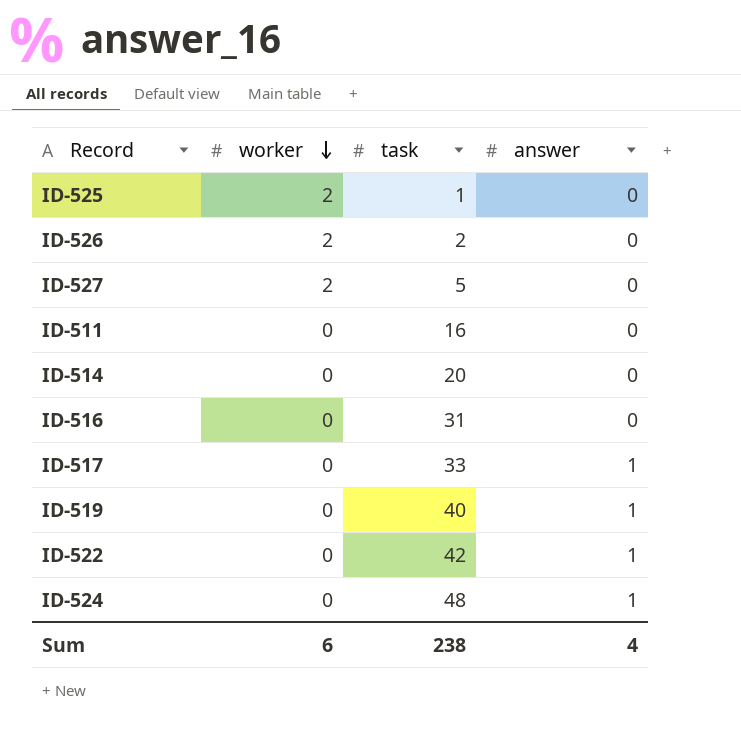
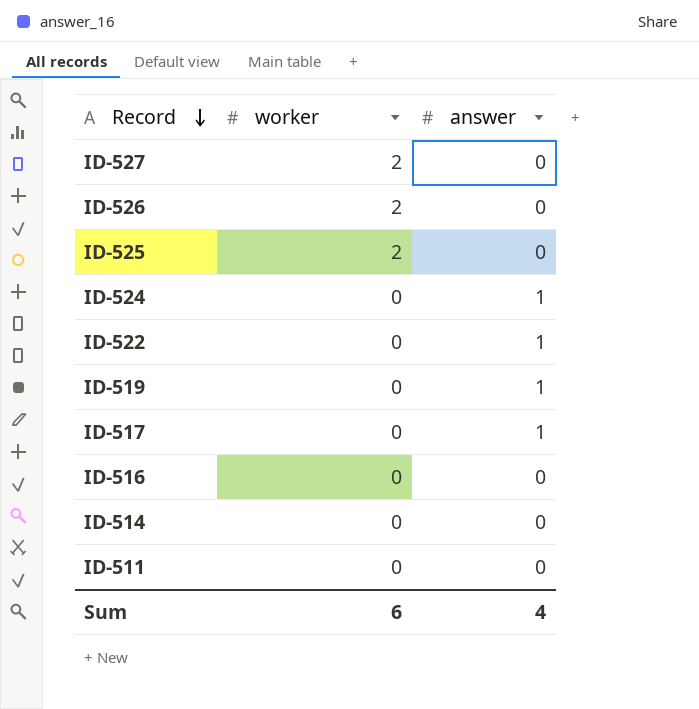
row order: worker descending -> Record descending
column task | position: 3 -> none

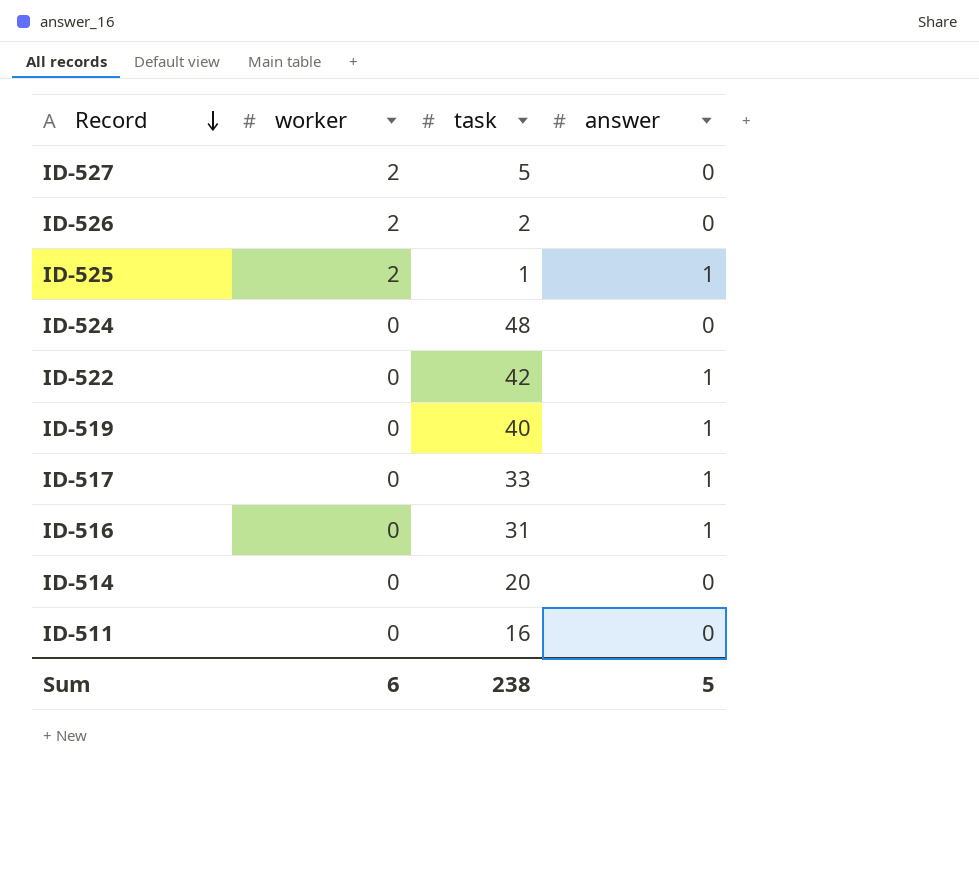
column task | position: none -> 3
ID-525 | answer: 0 -> 1
ID-524 | answer: 1 -> 0
ID-516 | answer: 0 -> 1
Sum | answer: 4 -> 5

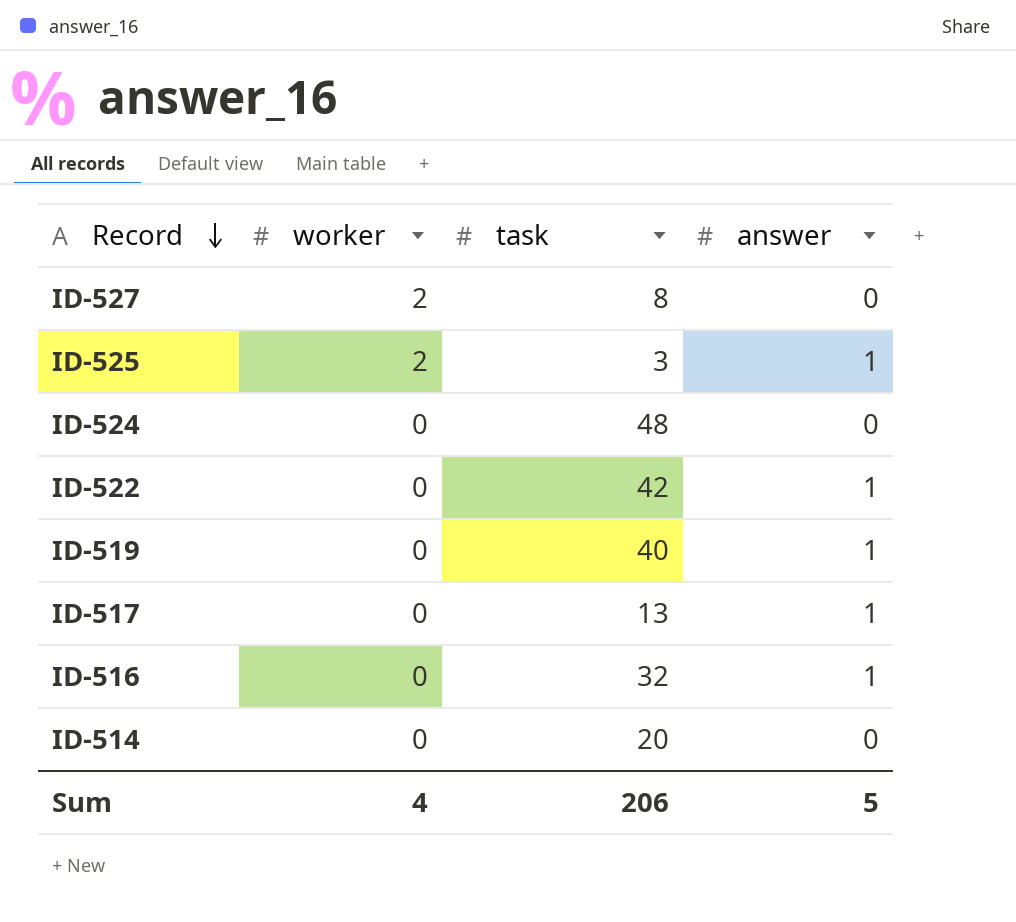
row ID-526: 2 | 2 | 0 -> none
row ID-511: 0 | 16 | 0 -> none
ID-527 | task: 5 -> 8
ID-525 | task: 1 -> 3
ID-517 | task: 33 -> 13
ID-516 | task: 31 -> 32
Sum | worker: 6 -> 4
Sum | task: 238 -> 206

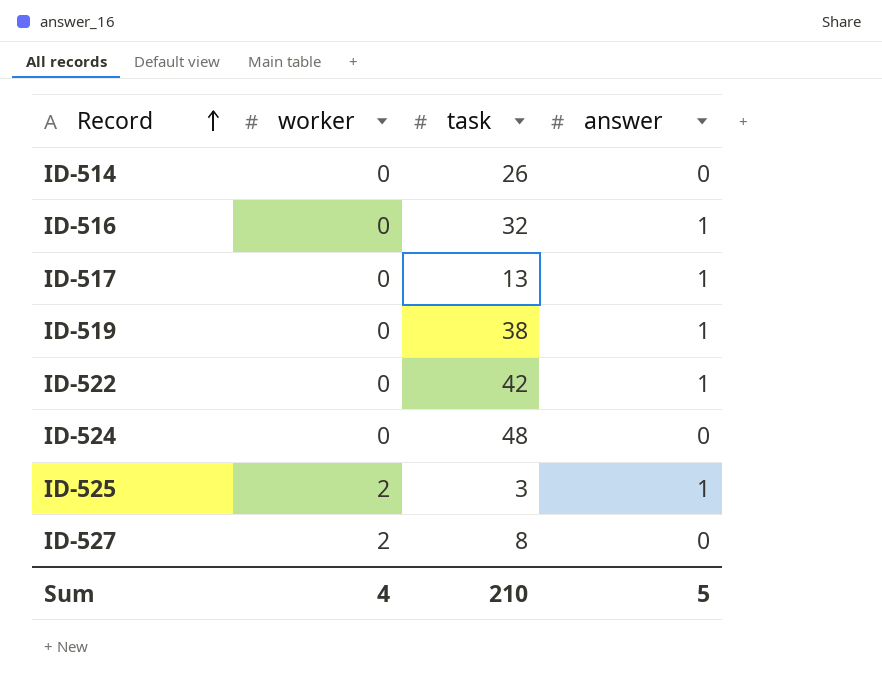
row order: Record descending -> Record ascending
ID-514 | task: 20 -> 26
ID-519 | task: 40 -> 38
Sum | task: 206 -> 210

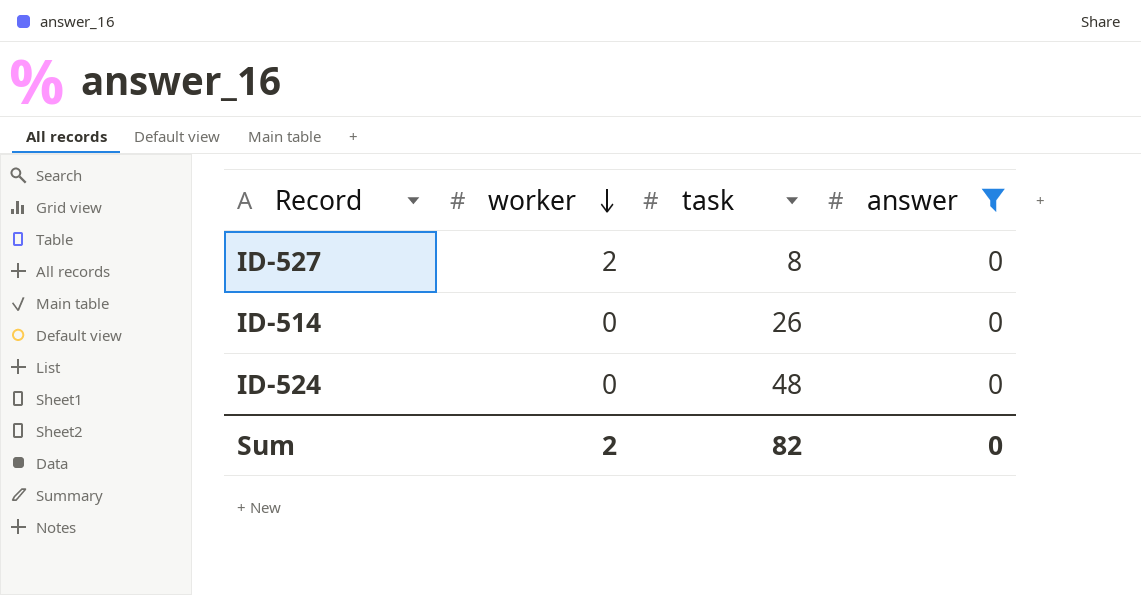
filter: none -> answer = 0
row order: Record ascending -> worker descending
Sum | worker: 4 -> 2
Sum | task: 210 -> 82
Sum | answer: 5 -> 0

